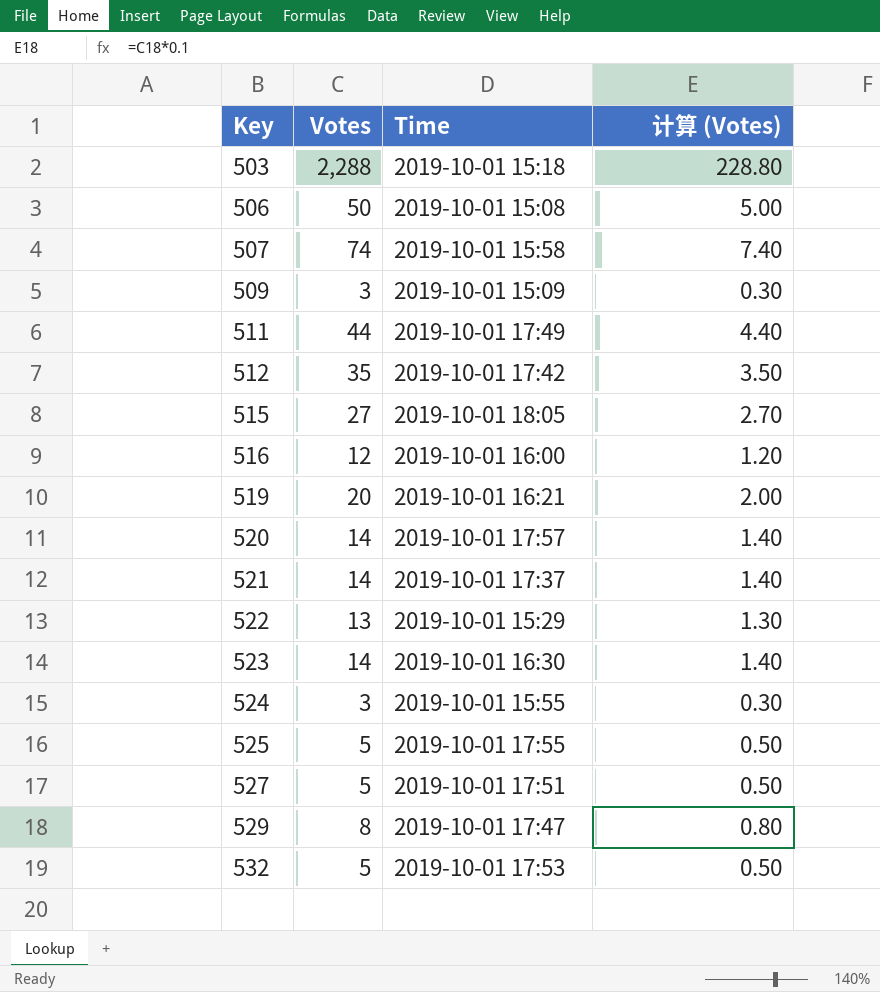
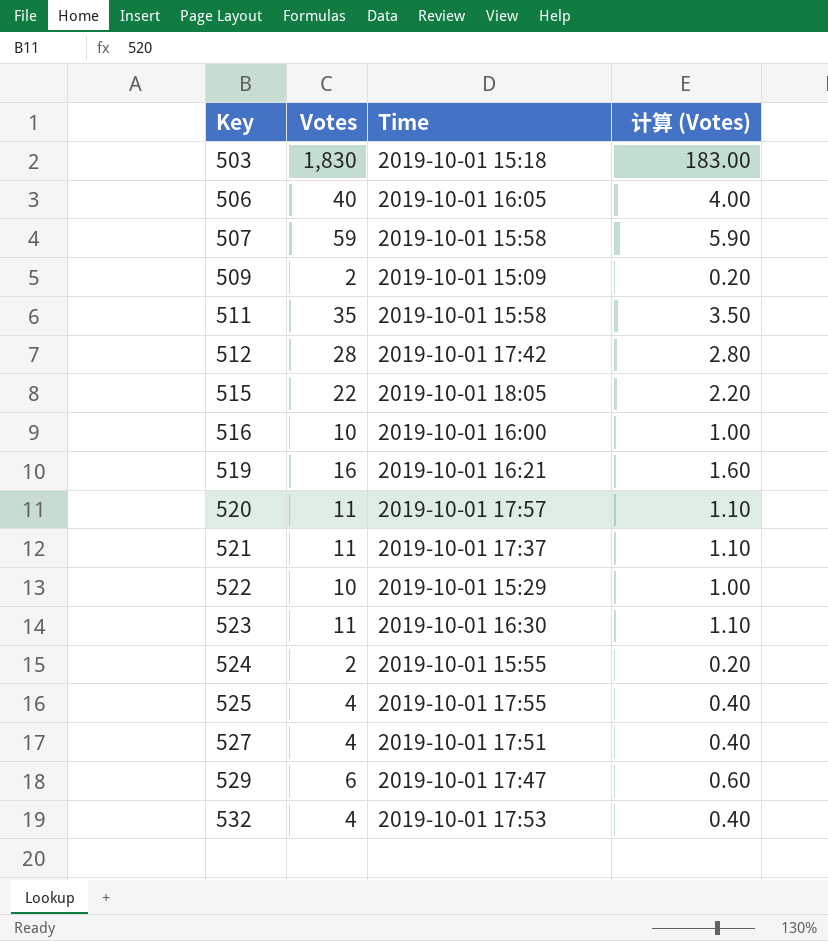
503 | Votes: 2,288 -> 1,830
503 | 计算 (Votes): 228.80 -> 183.00
506 | Votes: 50 -> 40
506 | Time: 2019-10-01 15:08 -> 2019-10-01 16:05
506 | 计算 (Votes): 5.00 -> 4.00
507 | Votes: 74 -> 59
507 | 计算 (Votes): 7.40 -> 5.90
509 | Votes: 3 -> 2
509 | 计算 (Votes): 0.30 -> 0.20
511 | Votes: 44 -> 35
511 | Time: 2019-10-01 17:49 -> 2019-10-01 15:58
511 | 计算 (Votes): 4.40 -> 3.50
512 | Votes: 35 -> 28
512 | 计算 (Votes): 3.50 -> 2.80
515 | Votes: 27 -> 22
515 | 计算 (Votes): 2.70 -> 2.20
516 | Votes: 12 -> 10
516 | 计算 (Votes): 1.20 -> 1.00
519 | Votes: 20 -> 16
519 | 计算 (Votes): 2.00 -> 1.60
520 | Votes: 14 -> 11
520 | 计算 (Votes): 1.40 -> 1.10
521 | Votes: 14 -> 11
521 | 计算 (Votes): 1.40 -> 1.10
522 | Votes: 13 -> 10
522 | 计算 (Votes): 1.30 -> 1.00
523 | Votes: 14 -> 11
523 | 计算 (Votes): 1.40 -> 1.10
524 | Votes: 3 -> 2
524 | 计算 (Votes): 0.30 -> 0.20
525 | Votes: 5 -> 4
525 | 计算 (Votes): 0.50 -> 0.40
527 | Votes: 5 -> 4
527 | 计算 (Votes): 0.50 -> 0.40
529 | Votes: 8 -> 6
529 | 计算 (Votes): 0.80 -> 0.60
532 | Votes: 5 -> 4
532 | 计算 (Votes): 0.50 -> 0.40

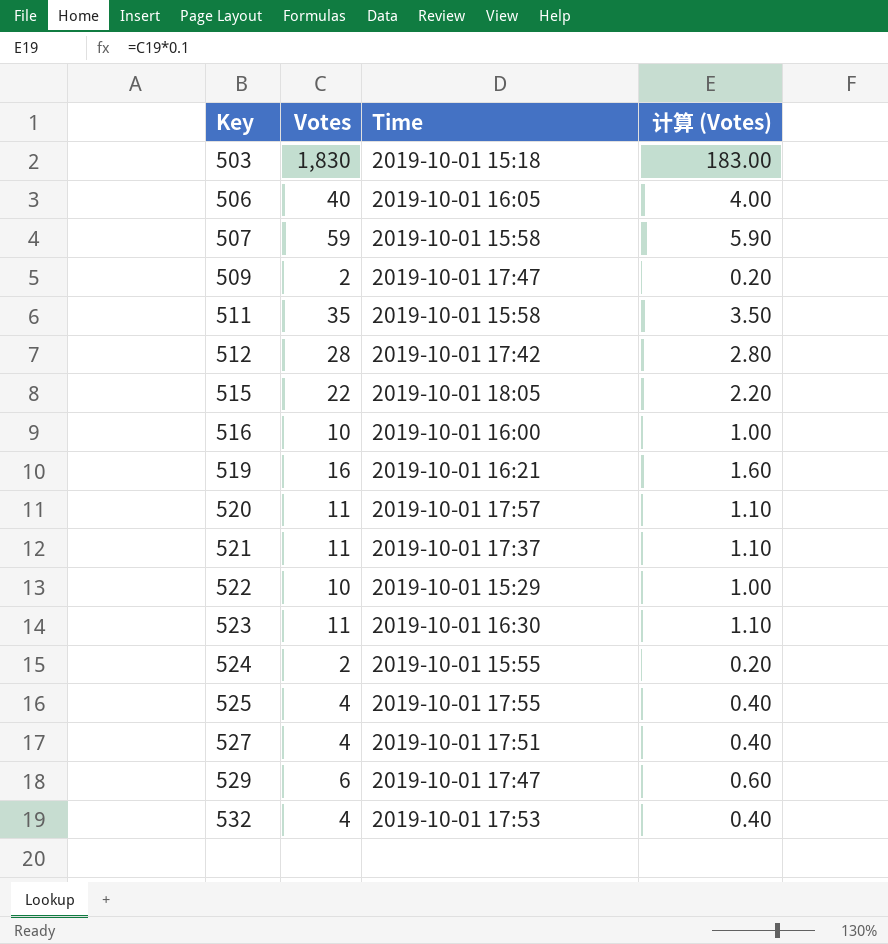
509 | Time: 2019-10-01 15:09 -> 2019-10-01 17:47

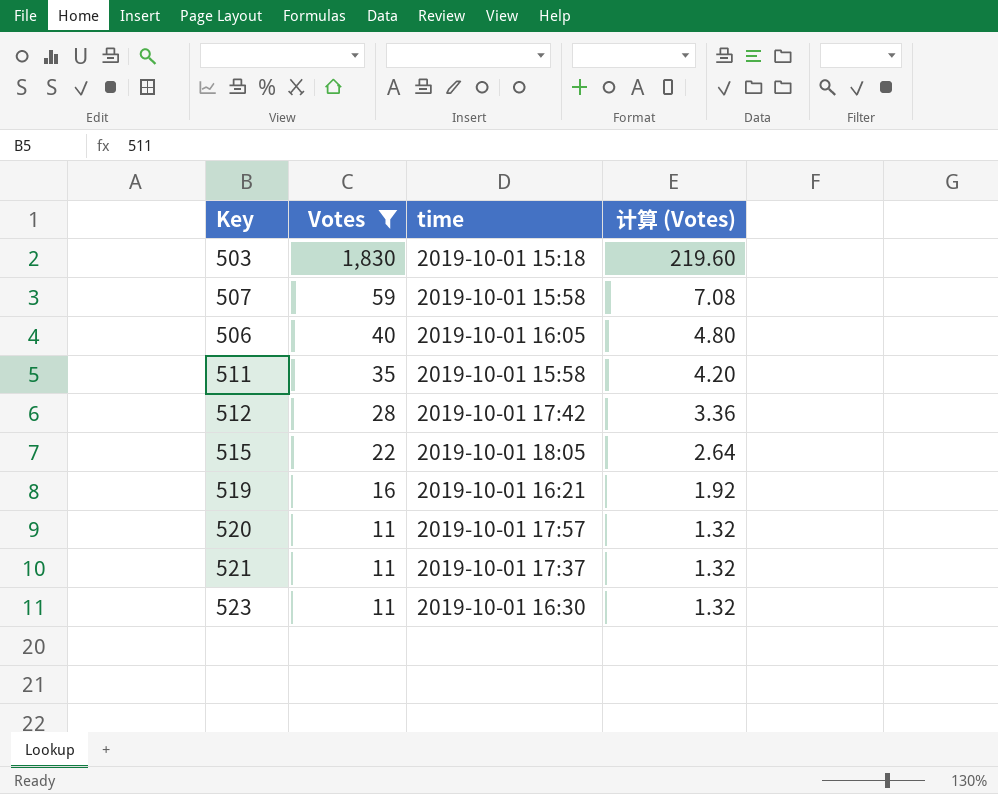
filter: none -> Votes >= 11
row order: Key ascending -> Votes descending
column name: Time -> time
column 计算 (Votes) | formula: [Votes] * 0.1 -> [Votes] * 0.12

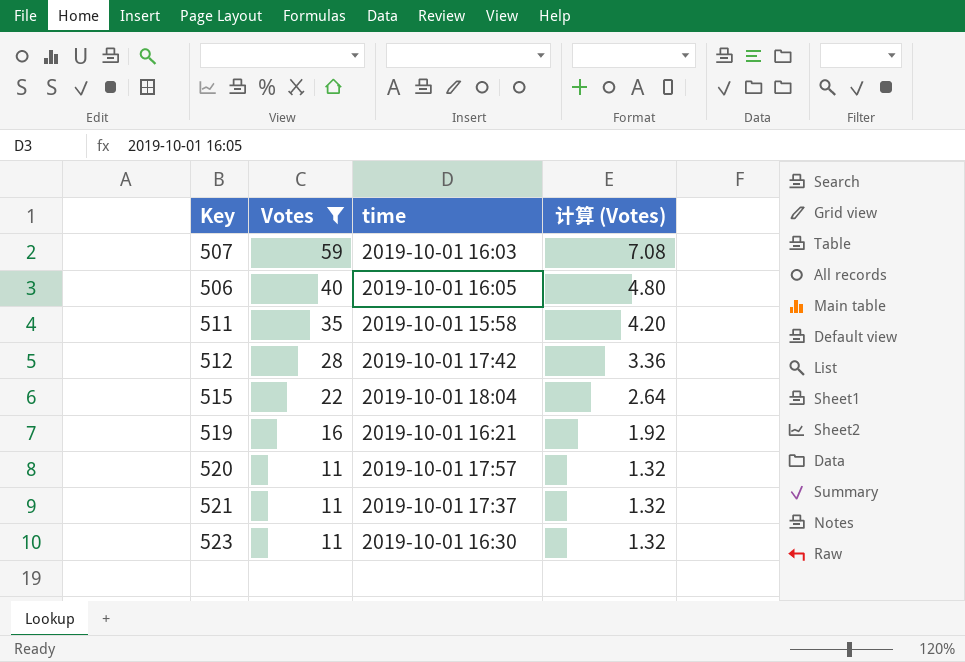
row 503: 1,830 | 2019-10-01 15:18 | 219.60 -> none
507 | time: 2019-10-01 15:58 -> 2019-10-01 16:03
515 | time: 2019-10-01 18:05 -> 2019-10-01 18:04

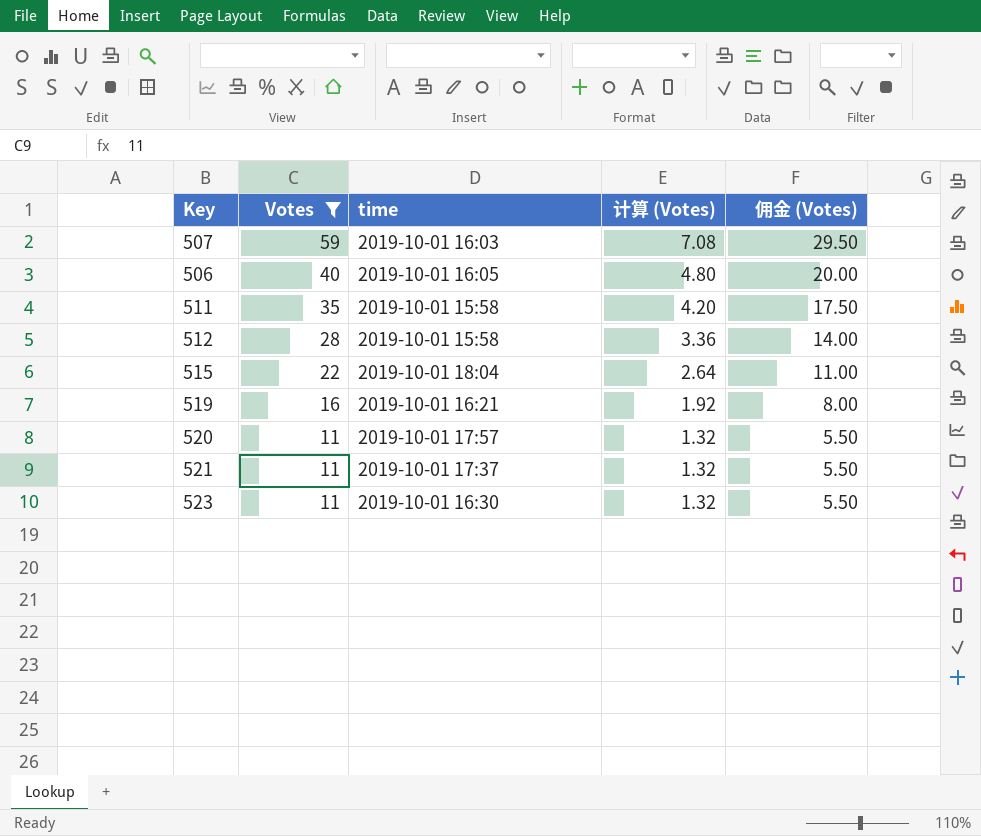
column 佣金 (Votes) | formula: none -> [Votes] * 0.5
512 | time: 2019-10-01 17:42 -> 2019-10-01 15:58

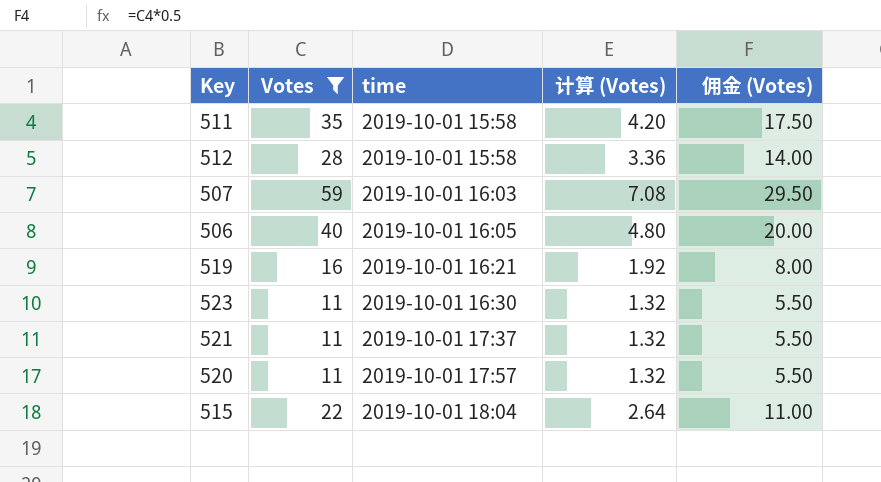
row order: Votes descending -> time ascending

